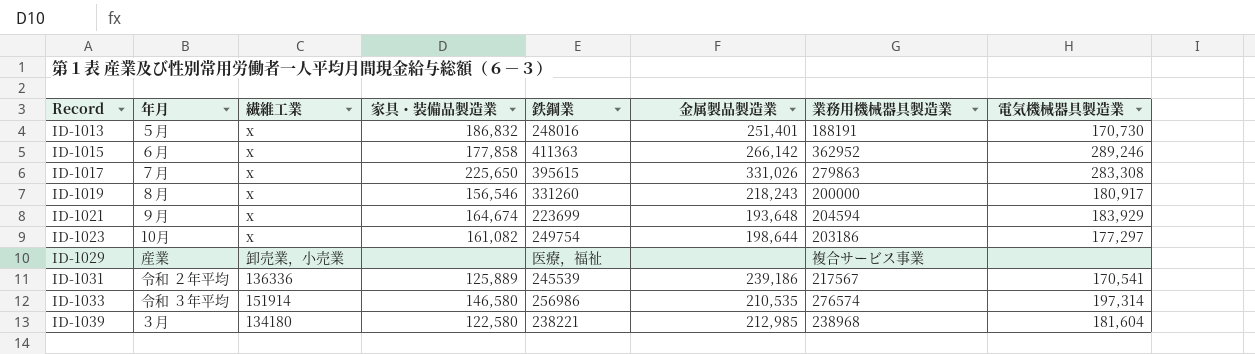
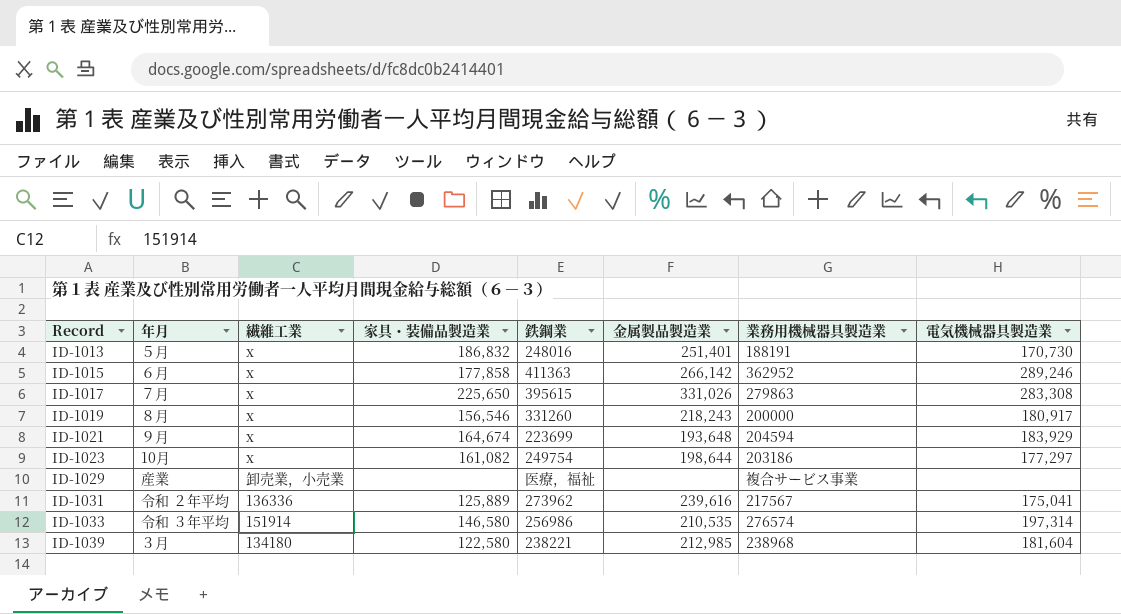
ID-1031 | 鉄鋼業: 245539 -> 273962
ID-1031 | 金属製品製造業: 239,186 -> 239,616
ID-1031 | 電気機械器具製造業: 170,541 -> 175,041

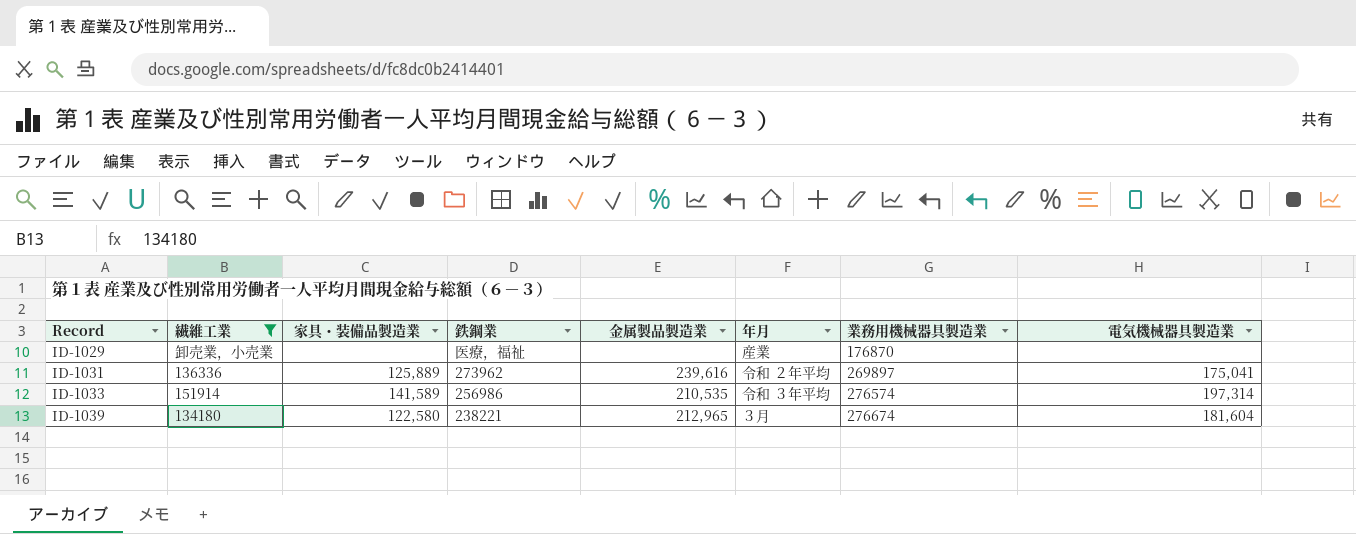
filter: none -> 繊維工業 != x
column 年月 | position: 2 -> 6
ID-1029 | 業務用機械器具製造業: 複合サービス事業 -> 176870
ID-1031 | 業務用機械器具製造業: 217567 -> 269897
ID-1033 | 家具・装備品製造業: 146,580 -> 141,589
ID-1039 | 金属製品製造業: 212,985 -> 212,965
ID-1039 | 業務用機械器具製造業: 238968 -> 276674

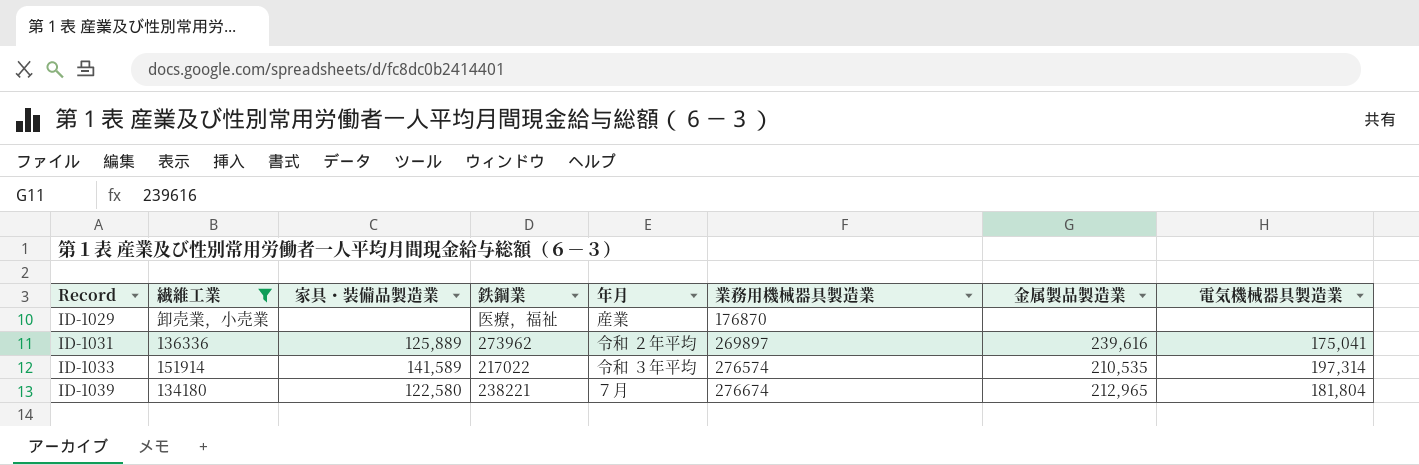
column 金属製品製造業 | position: 5 -> 7
ID-1033 | 鉄鋼業: 256986 -> 217022
ID-1039 | 年月: ３月 -> ７月
ID-1039 | 電気機械器具製造業: 181,604 -> 181,804

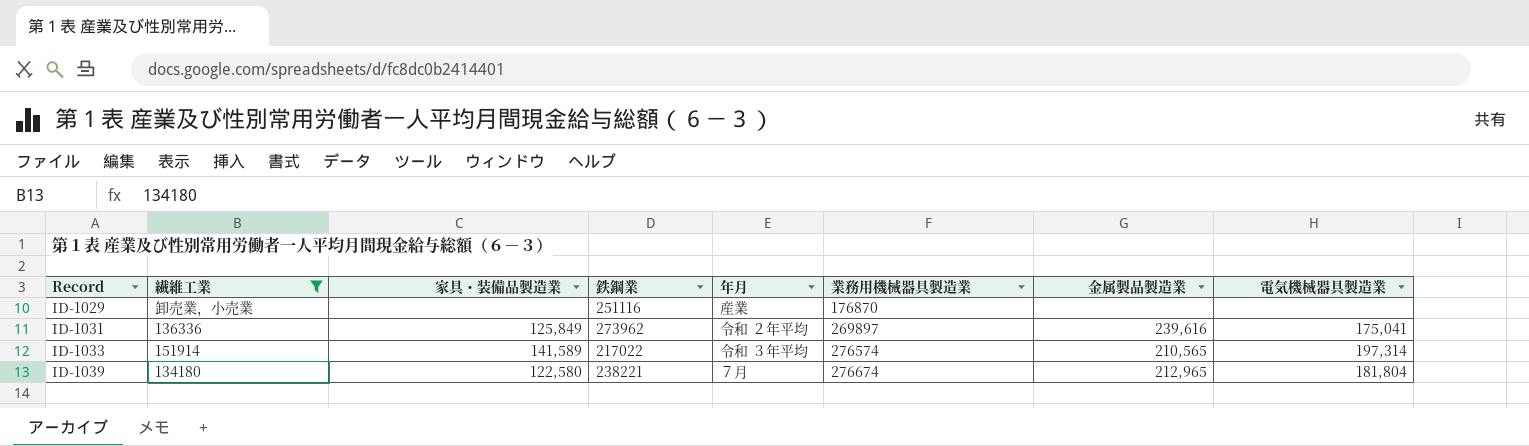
ID-1029 | 鉄鋼業: 医療，福祉 -> 251116
ID-1031 | 家具・装備品製造業: 125,889 -> 125,849
ID-1033 | 金属製品製造業: 210,535 -> 210,565

